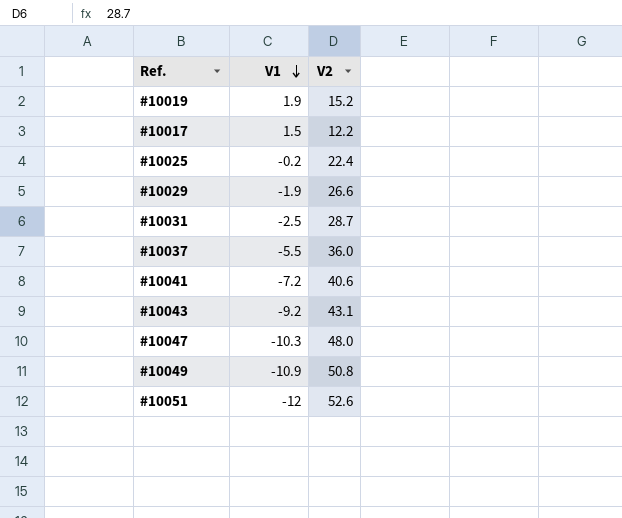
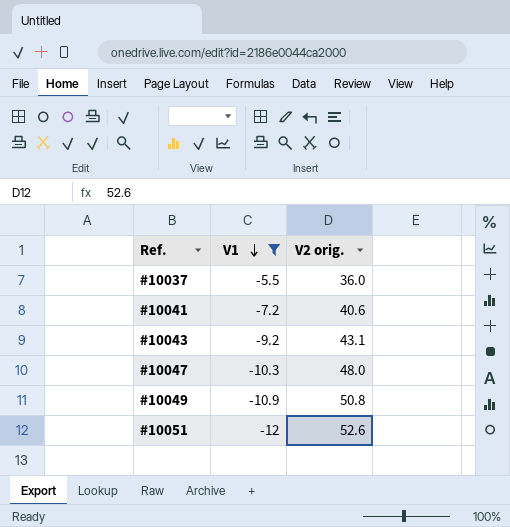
filter: none -> V1 <= -5.5
column name: V2 -> V2 orig.

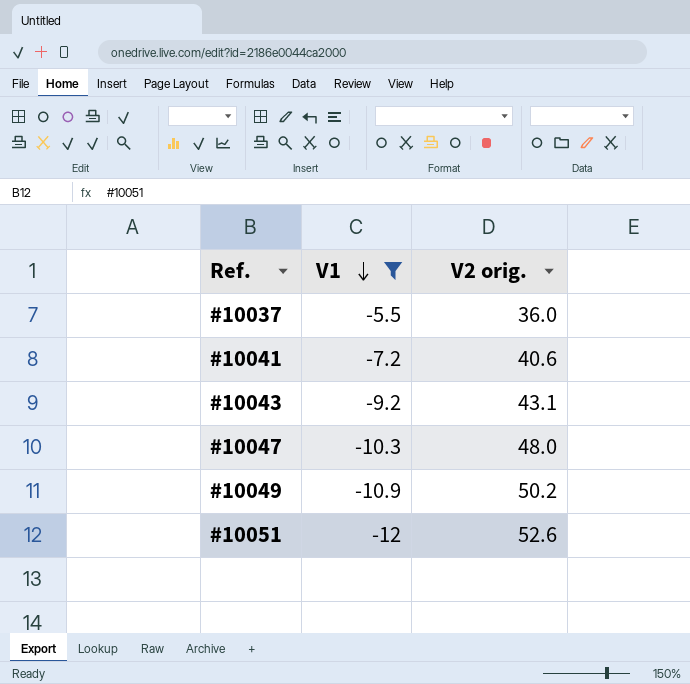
#10049 | V2 orig.: 50.8 -> 50.2

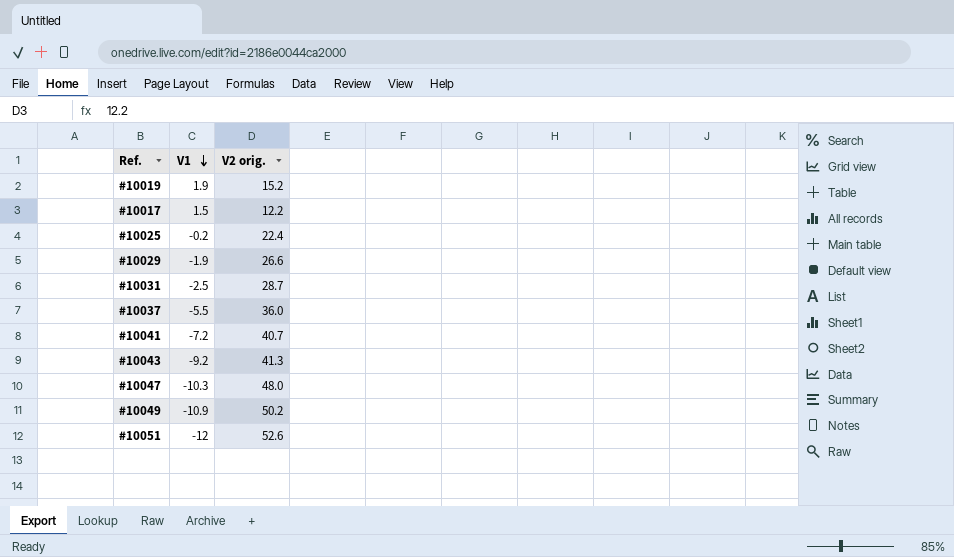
filter: V1 <= -5.5 -> none
#10041 | V2 orig.: 40.6 -> 40.7
#10043 | V2 orig.: 43.1 -> 41.3

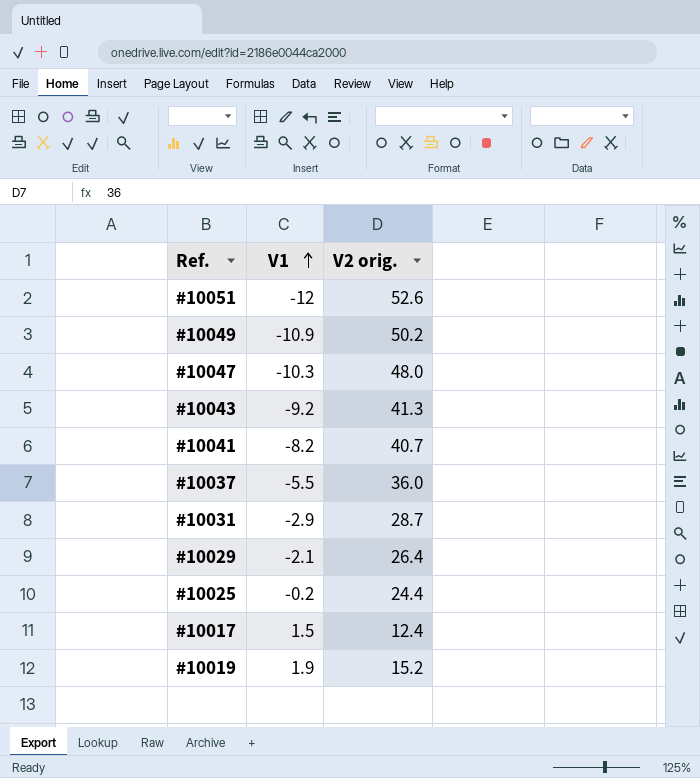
row order: V1 descending -> V1 ascending
#10041 | V1: -7.2 -> -8.2
#10031 | V1: -2.5 -> -2.9
#10029 | V1: -1.9 -> -2.1
#10029 | V2 orig.: 26.6 -> 26.4
#10025 | V2 orig.: 22.4 -> 24.4
#10017 | V2 orig.: 12.2 -> 12.4

